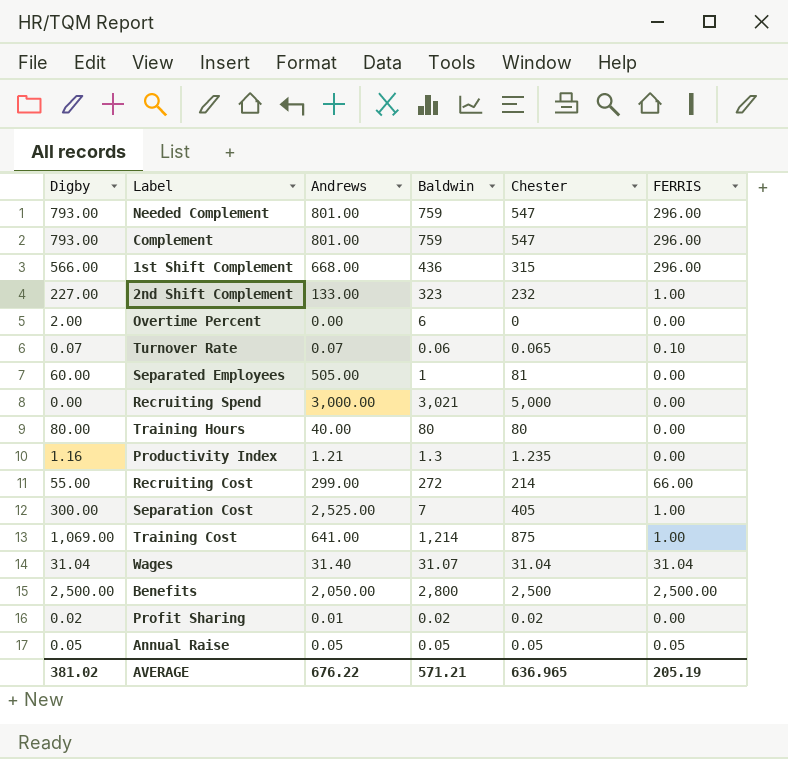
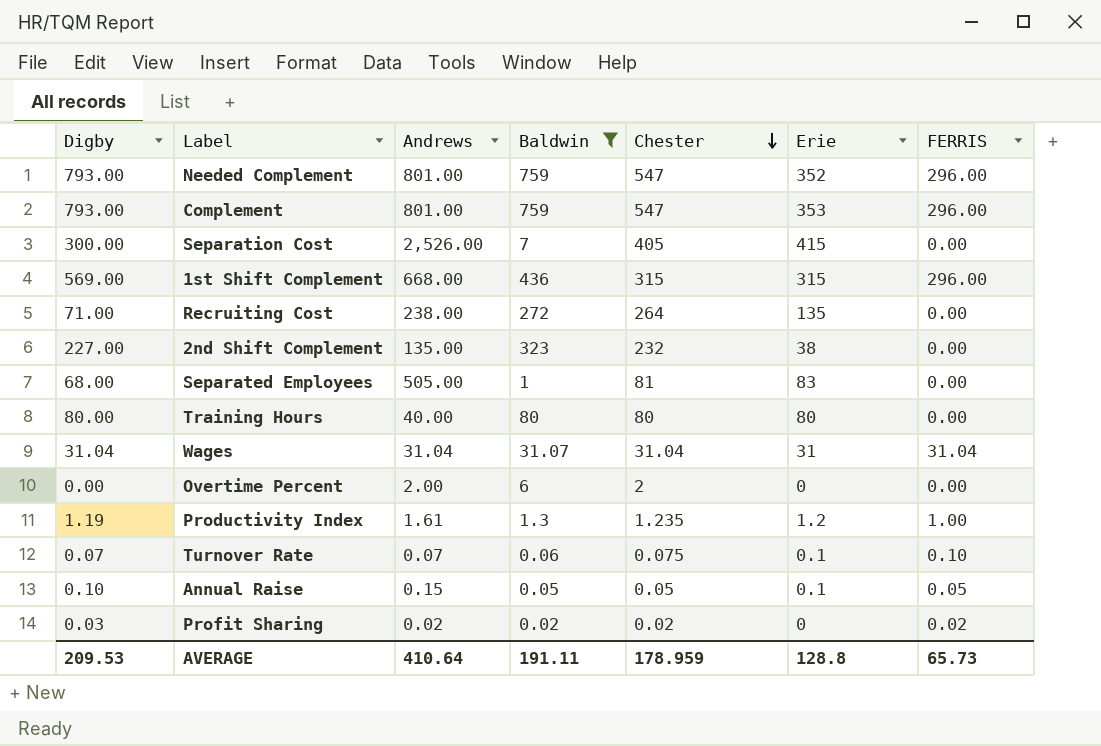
filter: none -> Baldwin <= 759
row order: none -> Chester descending
column Erie | position: none -> 6
Separation Cost | Andrews: 2,525.00 -> 2,526.00
Separation Cost | FERRIS: 1.00 -> 0.00
1st Shift Complement | Digby: 566.00 -> 569.00
Recruiting Cost | Digby: 55.00 -> 71.00
Recruiting Cost | Andrews: 299.00 -> 238.00
Recruiting Cost | Chester: 214 -> 264
Recruiting Cost | FERRIS: 66.00 -> 0.00
2nd Shift Complement | Andrews: 133.00 -> 135.00
2nd Shift Complement | FERRIS: 1.00 -> 0.00
Separated Employees | Digby: 60.00 -> 68.00
Wages | Andrews: 31.40 -> 31.04
Overtime Percent | Digby: 2.00 -> 0.00
Overtime Percent | Andrews: 0.00 -> 2.00
Overtime Percent | Chester: 0 -> 2
Productivity Index | Digby: 1.16 -> 1.19
Productivity Index | Andrews: 1.21 -> 1.61
Productivity Index | FERRIS: 0.00 -> 1.00
Turnover Rate | Chester: 0.065 -> 0.075
Annual Raise | Digby: 0.05 -> 0.10
Annual Raise | Andrews: 0.05 -> 0.15
Profit Sharing | Digby: 0.02 -> 0.03
Profit Sharing | Andrews: 0.01 -> 0.02
Profit Sharing | FERRIS: 0.00 -> 0.02
AVERAGE | Digby: 381.02 -> 209.53
AVERAGE | Andrews: 676.22 -> 410.64
AVERAGE | Baldwin: 571.21 -> 191.11
AVERAGE | Chester: 636.965 -> 178.959
AVERAGE | FERRIS: 205.19 -> 65.73

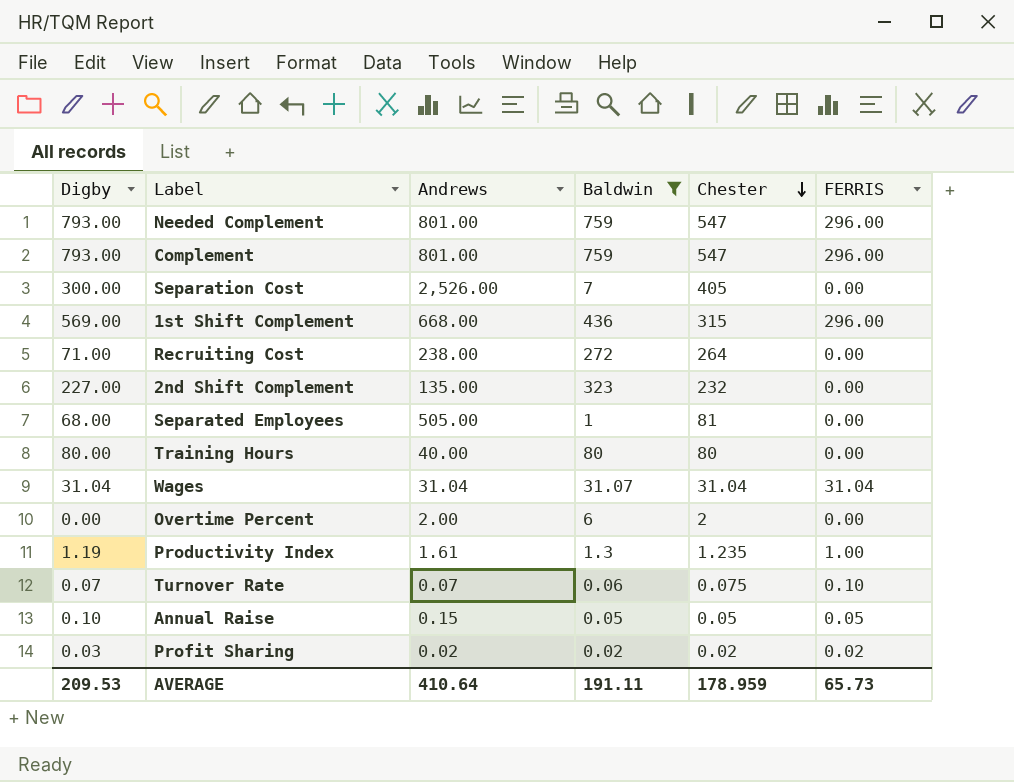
column Erie | position: 6 -> none

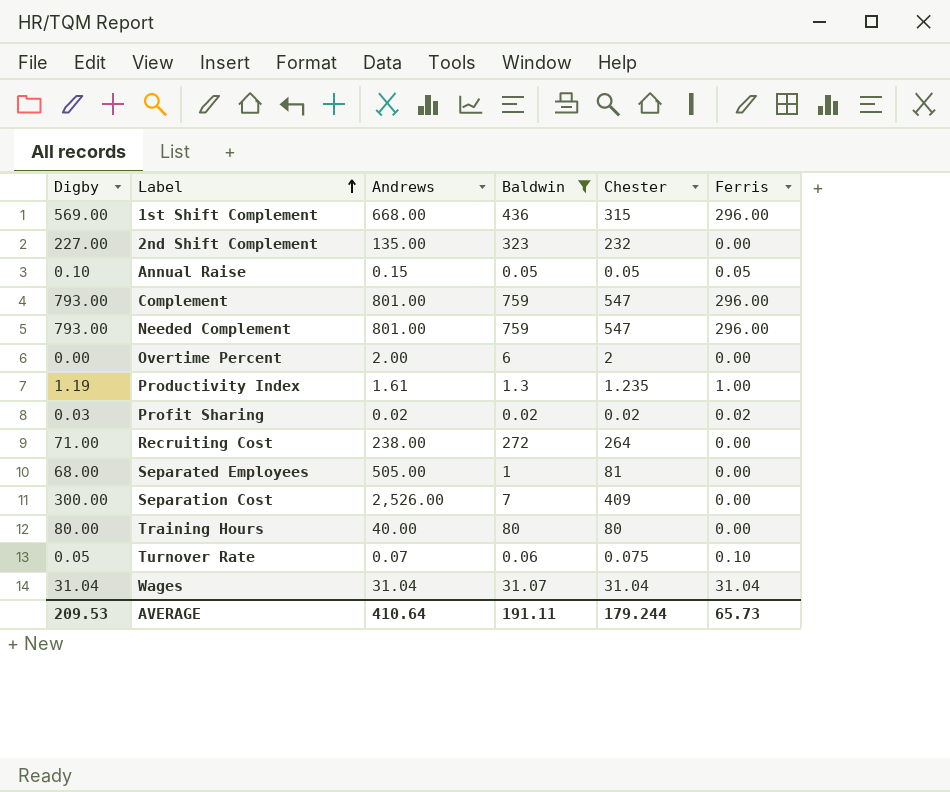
row order: Chester descending -> Label ascending
column name: FERRIS -> Ferris
Separation Cost | Chester: 405 -> 409
Turnover Rate | Digby: 0.07 -> 0.05
AVERAGE | Chester: 178.959 -> 179.244

